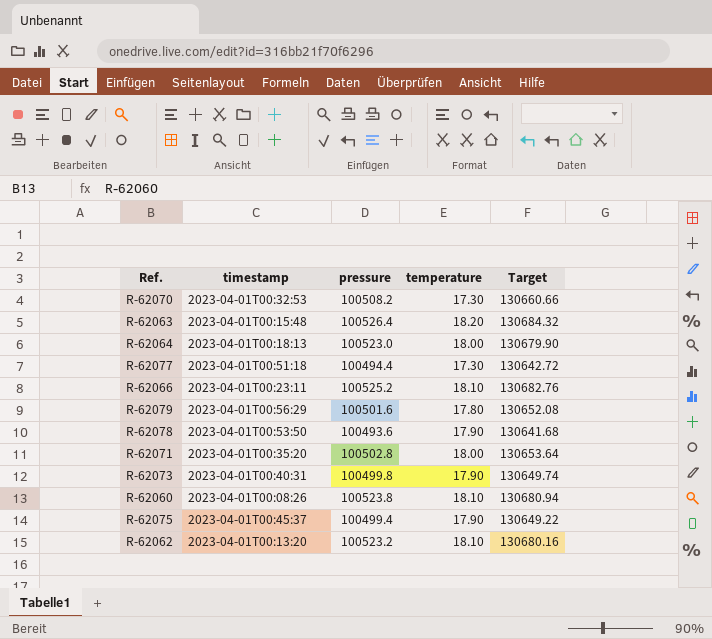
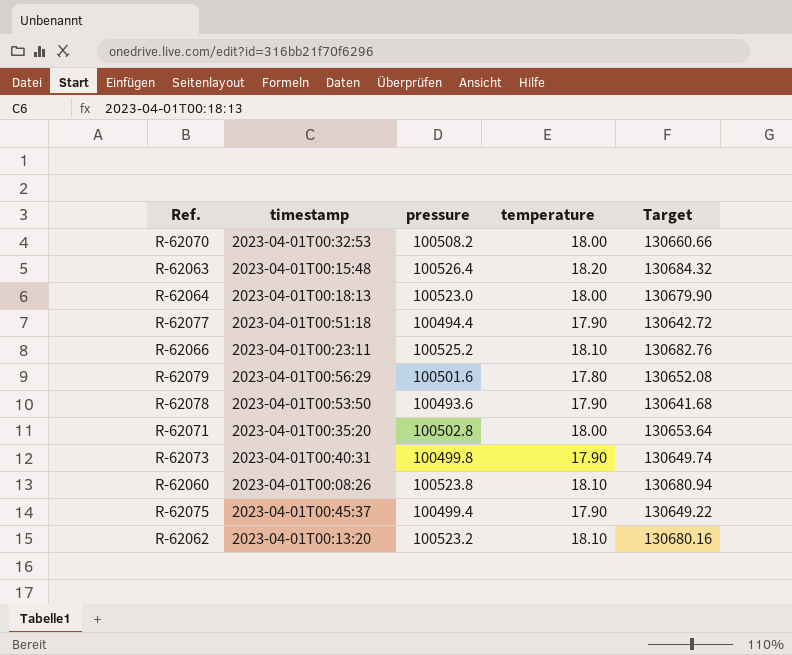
R-62070 | temperature: 17.30 -> 18.00
R-62077 | temperature: 17.30 -> 17.90

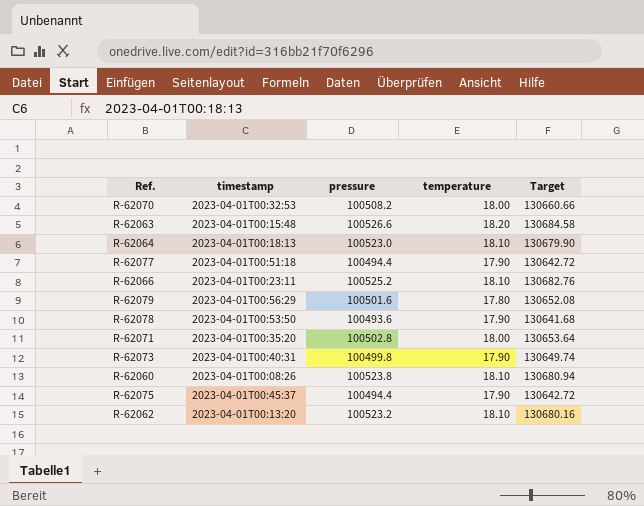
R-62063 | pressure: 100526.4 -> 100526.6
R-62063 | Target: 130684.32 -> 130684.58
R-62064 | temperature: 18.00 -> 18.10
R-62075 | pressure: 100499.4 -> 100494.4
R-62075 | Target: 130649.22 -> 130642.72

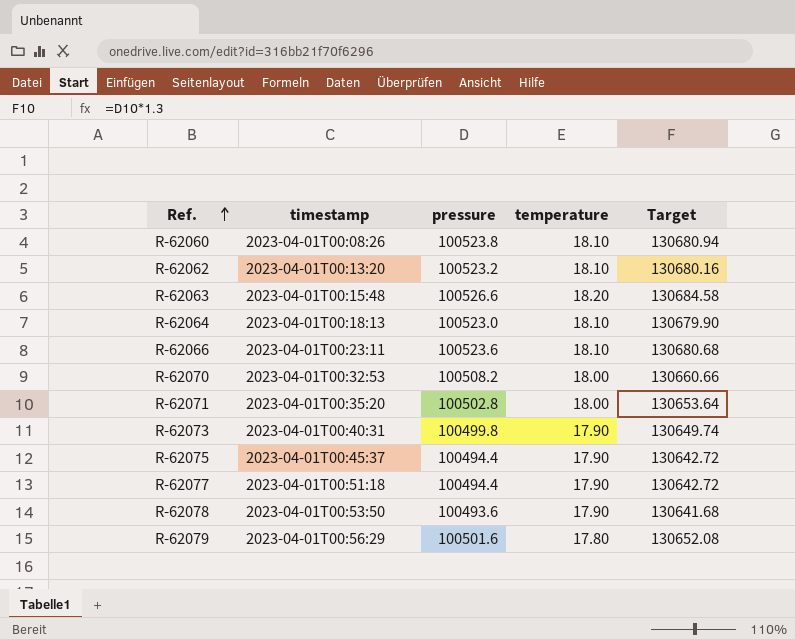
row order: none -> Ref. ascending
R-62066 | pressure: 100525.2 -> 100523.6
R-62066 | Target: 130682.76 -> 130680.68

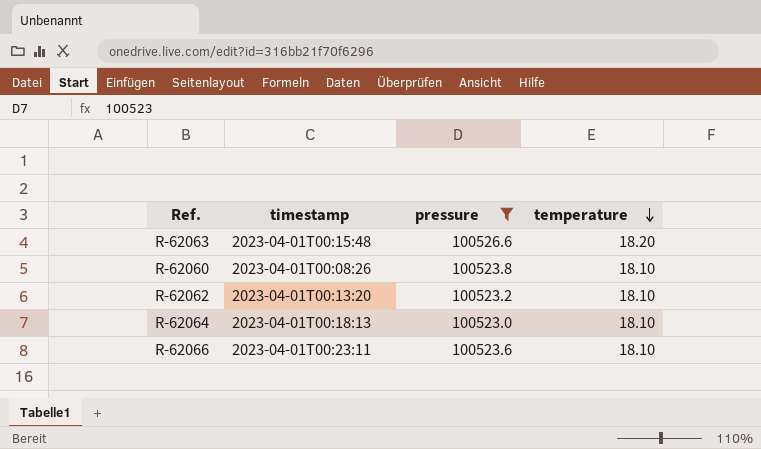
filter: none -> pressure >= 100523.0
row order: Ref. ascending -> temperature descending
column Target | formula: [pressure] * 1.3 -> none

